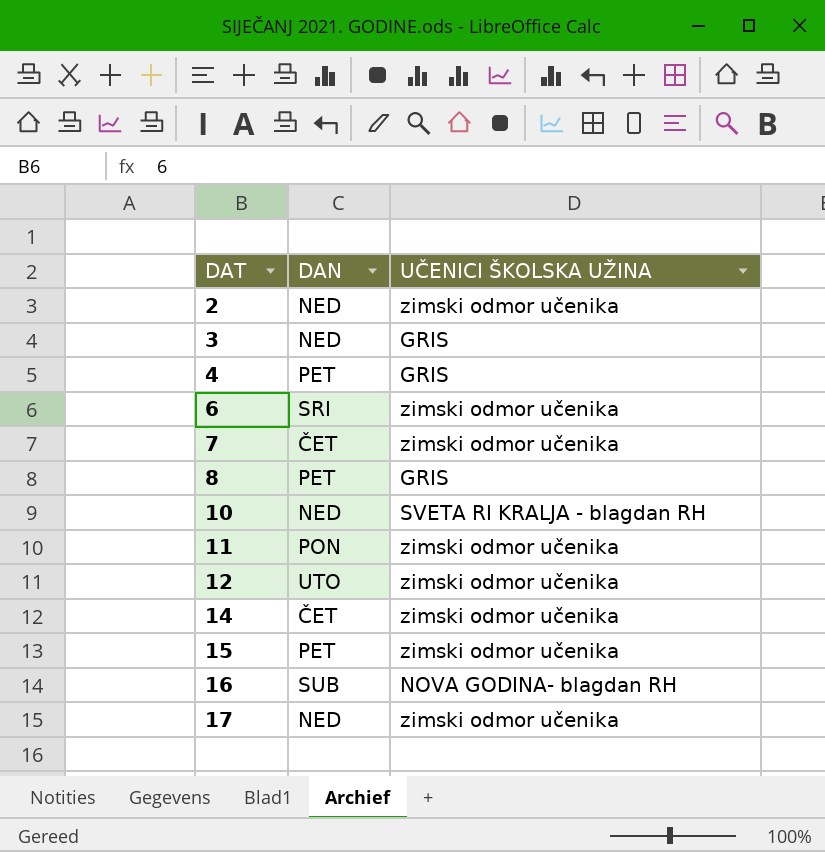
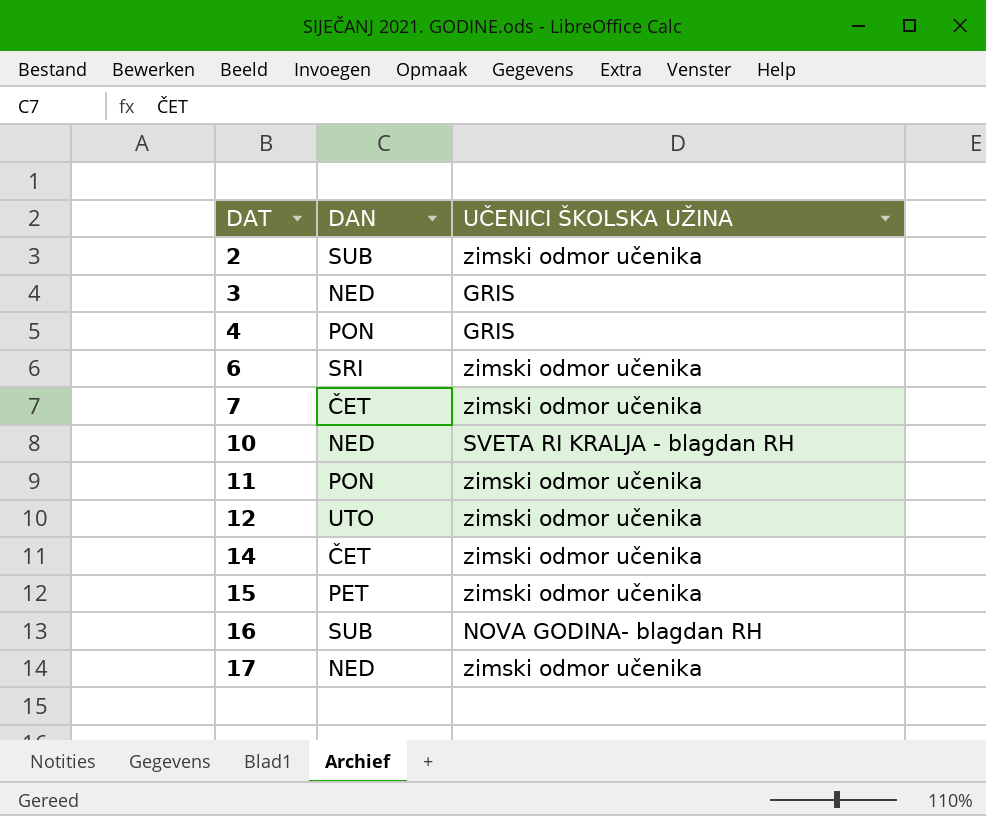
row 8: PET | GRIS -> none
2 | DAN: NED -> SUB
4 | DAN: PET -> PON

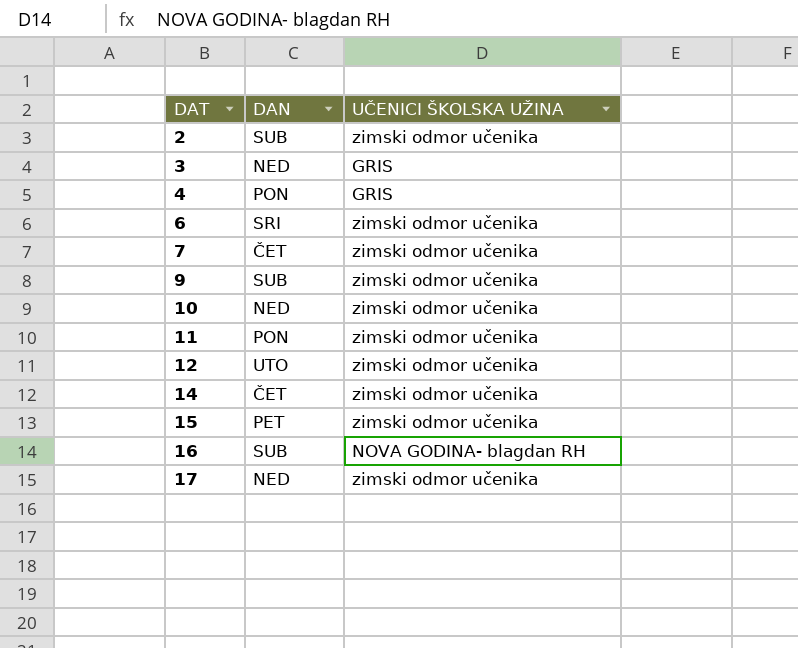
row 9: none -> SUB | zimski odmor učenika
10 | UČENICI ŠKOLSKA UŽINA: SVETA RI KRALJA - blagdan RH -> zimski odmor učenika

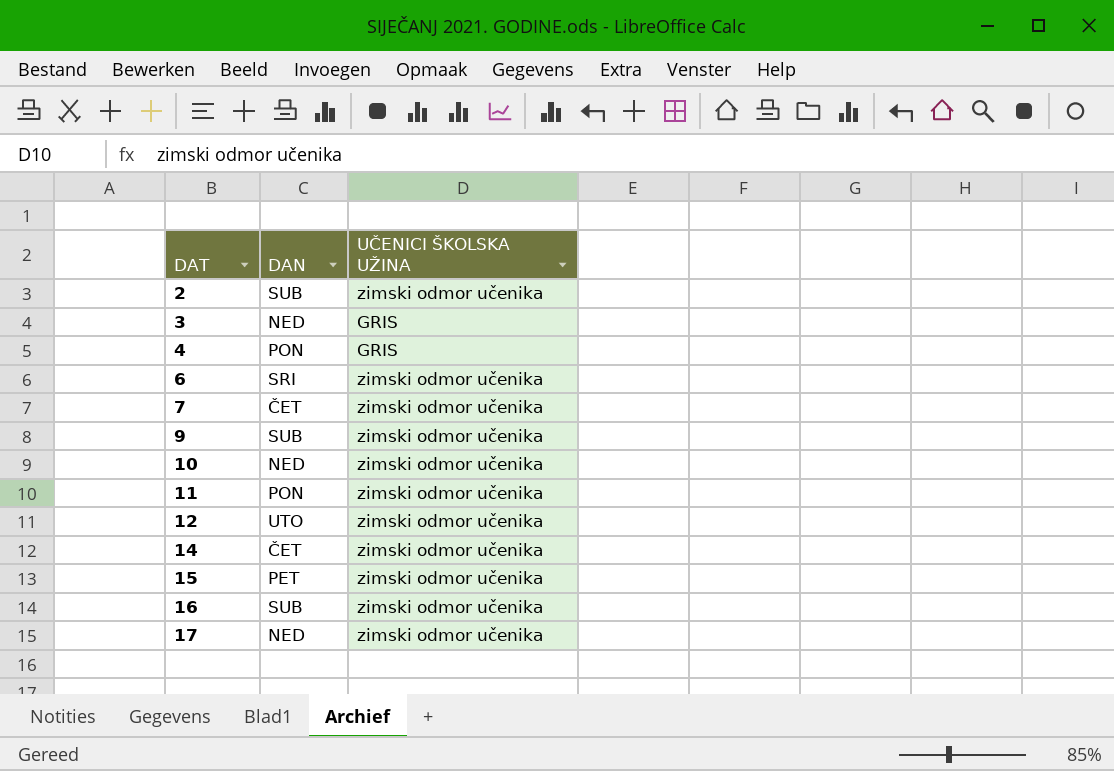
16 | UČENICI ŠKOLSKA UŽINA: NOVA GODINA- blagdan RH -> zimski odmor učenika

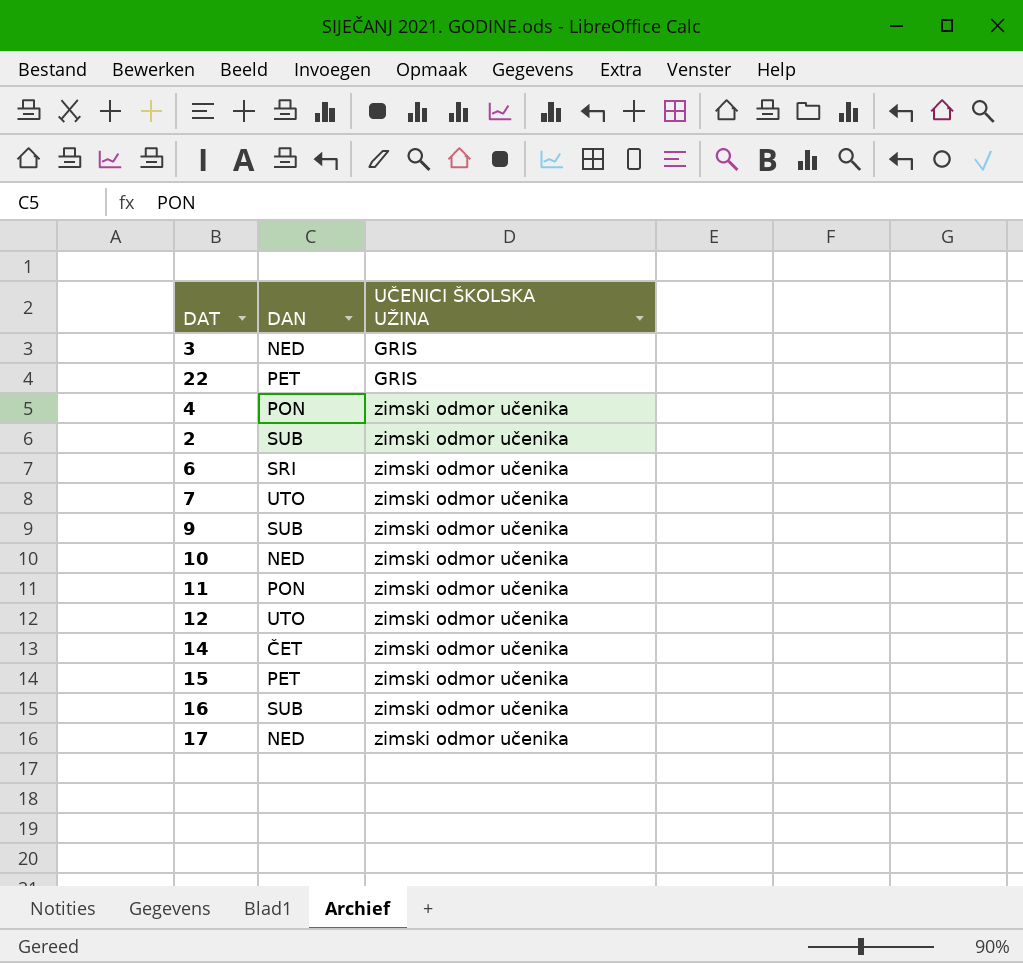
row order: DAT ascending -> UČENICI ŠKOLSKA UŽINA ascending
row 22: none -> PET | GRIS
4 | UČENICI ŠKOLSKA UŽINA: GRIS -> zimski odmor učenika
7 | DAN: ČET -> UTO

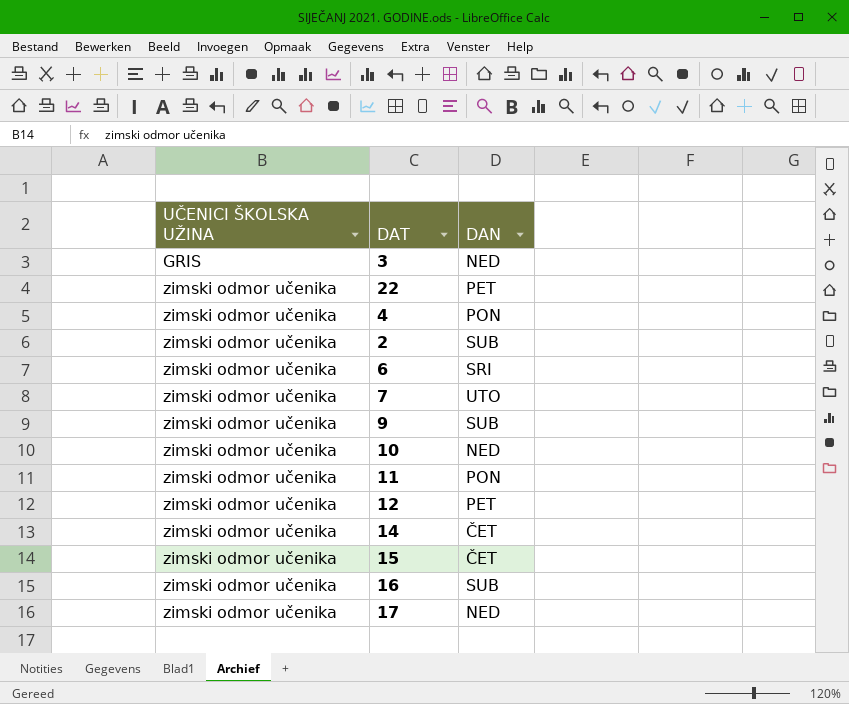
column UČENICI ŠKOLSKA UŽINA | position: 3 -> 1
22 | UČENICI ŠKOLSKA UŽINA: GRIS -> zimski odmor učenika
12 | DAN: UTO -> PET
15 | DAN: PET -> ČET

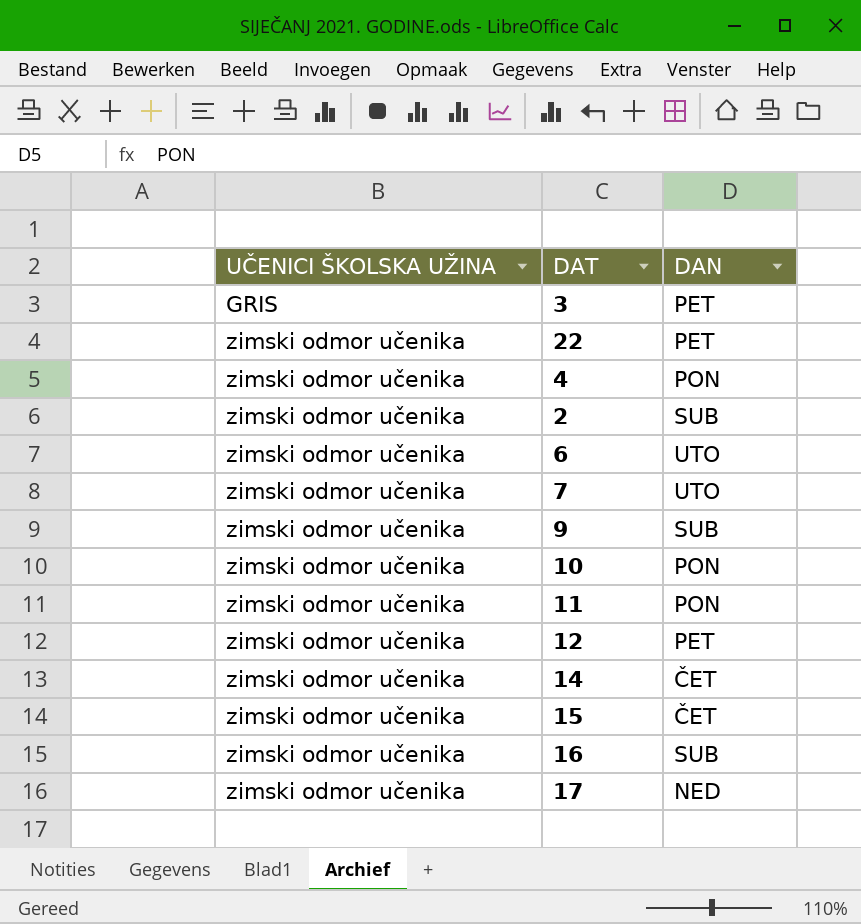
3 | DAN: NED -> PET
6 | DAN: SRI -> UTO
10 | DAN: NED -> PON

